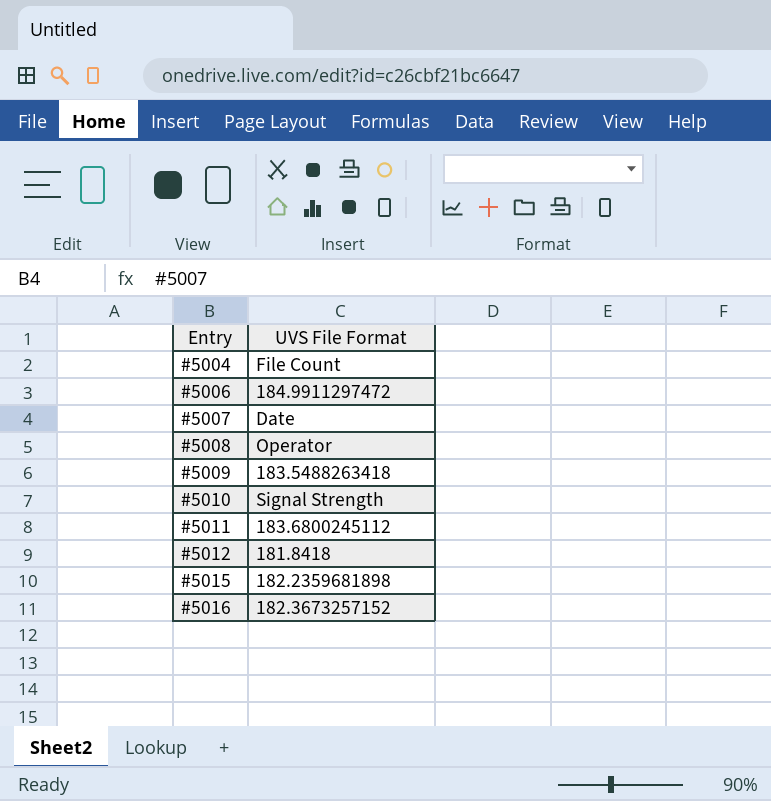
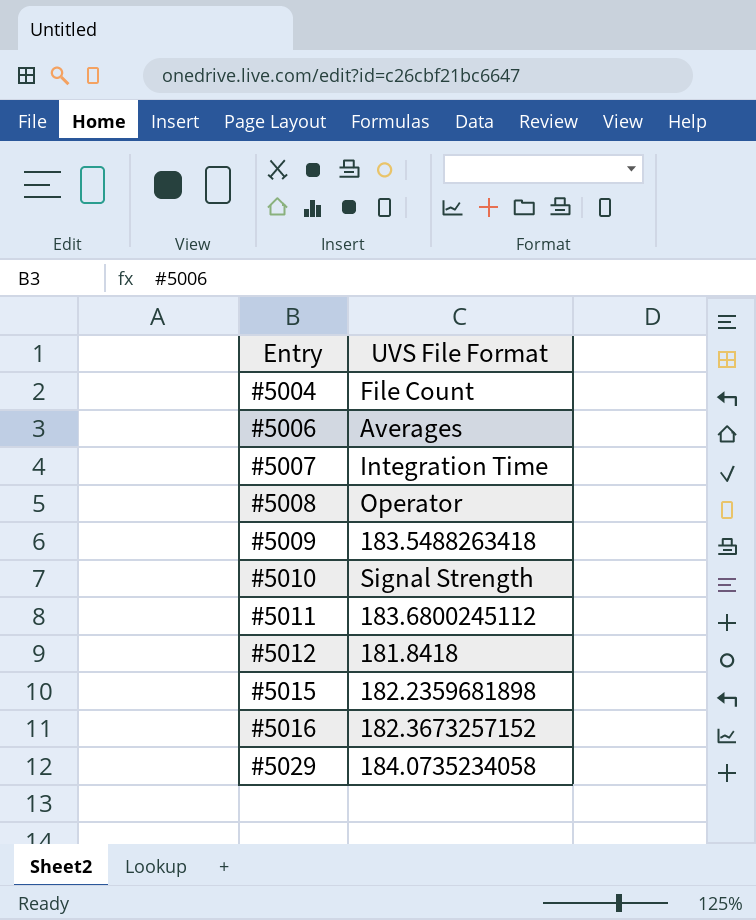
#5006 | UVS File Format: 184.9911297472 -> Averages
#5007 | UVS File Format: Date -> Integration Time
row #5029: none -> 184.0735234058

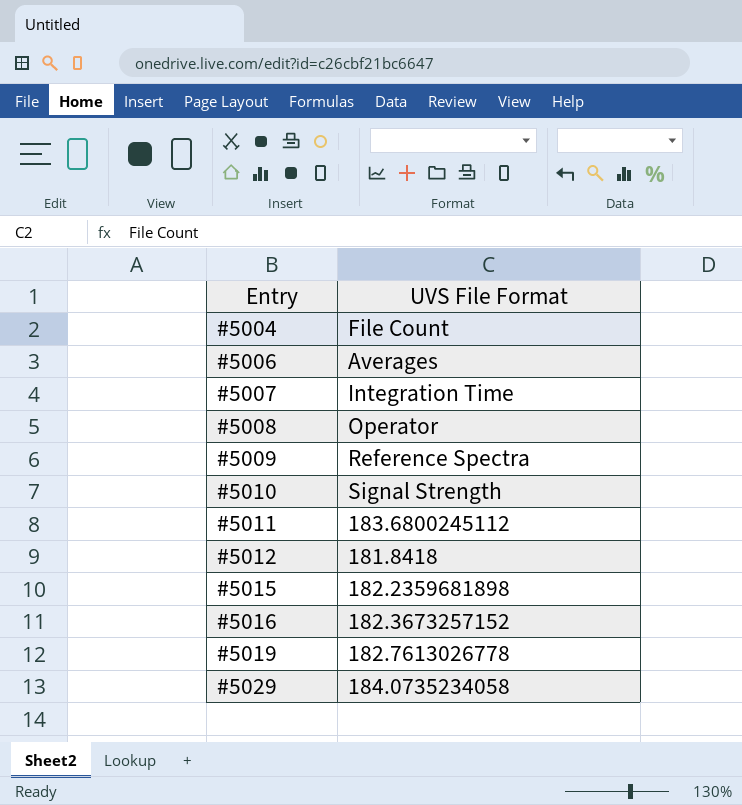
#5009 | UVS File Format: 183.5488263418 -> Reference Spectra
row #5019: none -> 182.7613026778

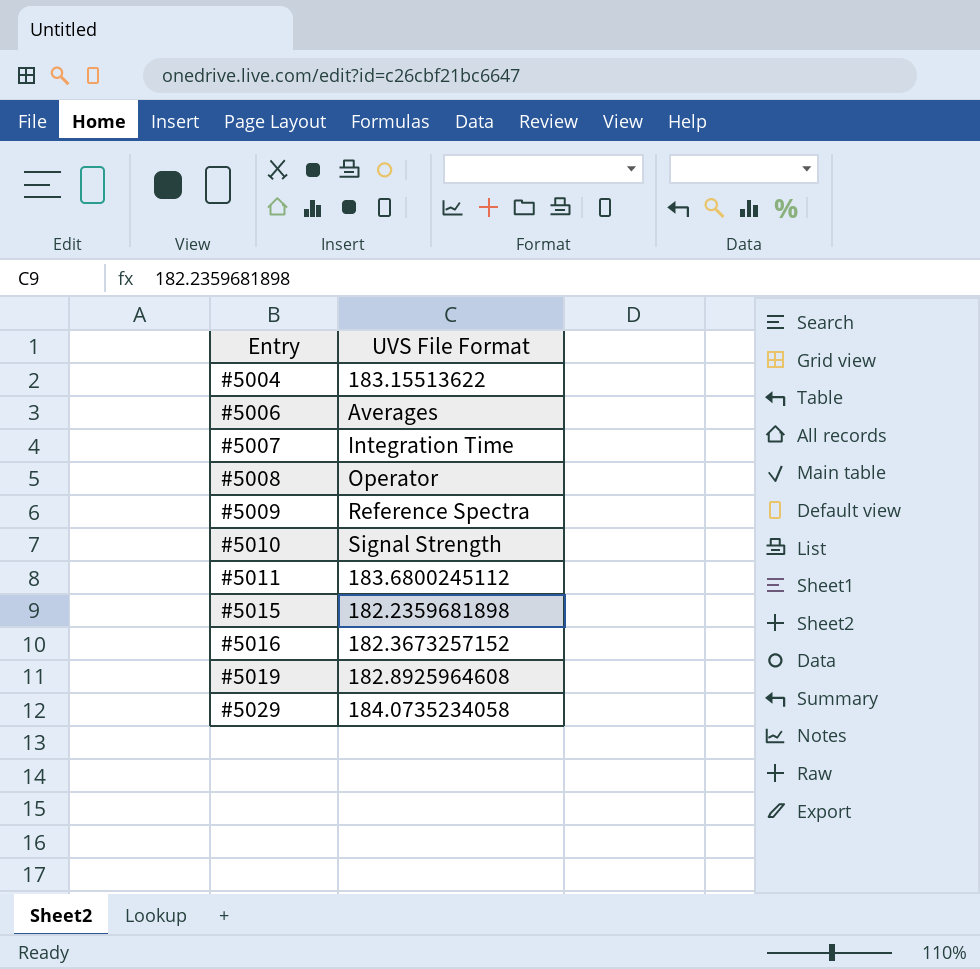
row #5012: 181.8418 -> none
#5004 | UVS File Format: File Count -> 183.15513622
#5019 | UVS File Format: 182.7613026778 -> 182.8925964608

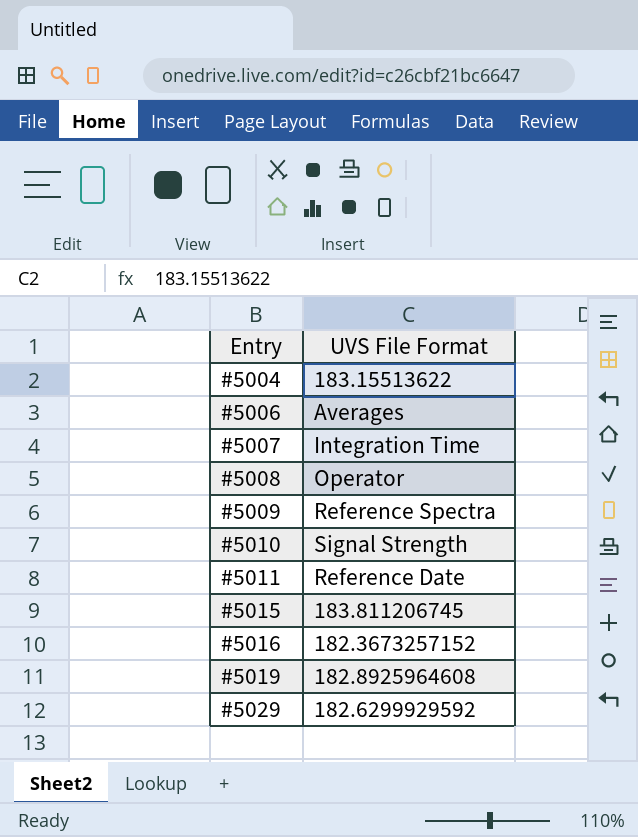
#5011 | UVS File Format: 183.6800245112 -> Reference Date
#5015 | UVS File Format: 182.2359681898 -> 183.811206745
#5029 | UVS File Format: 184.0735234058 -> 182.6299929592

